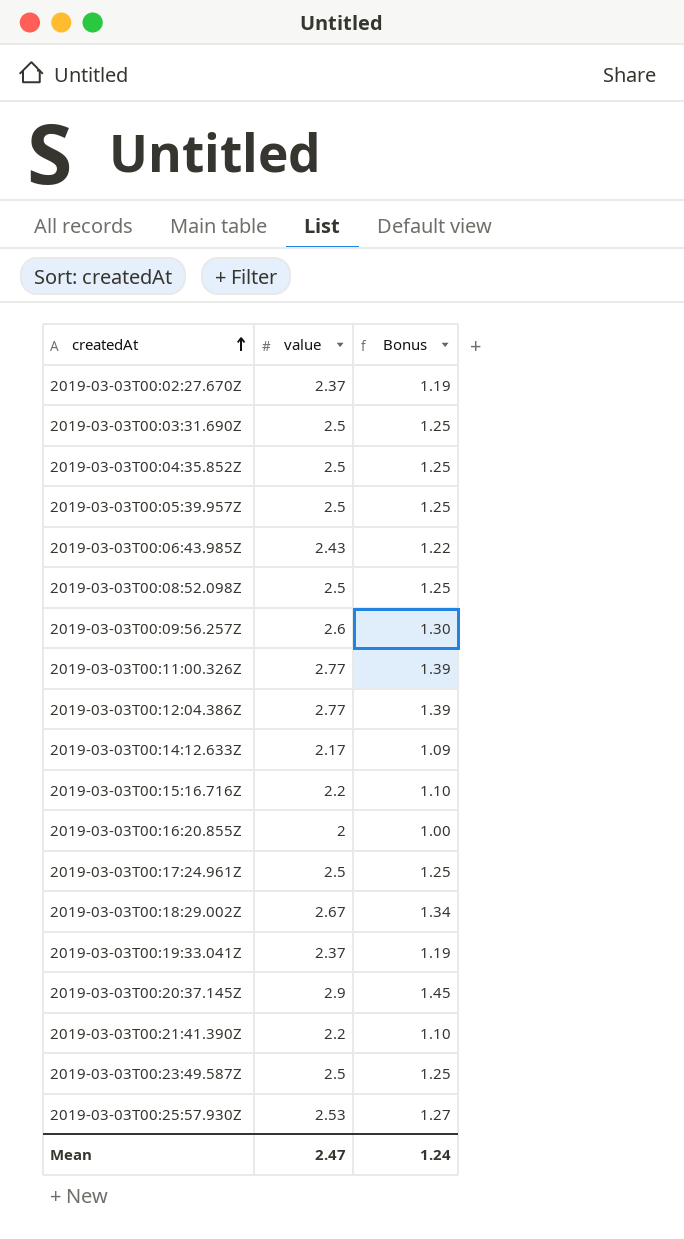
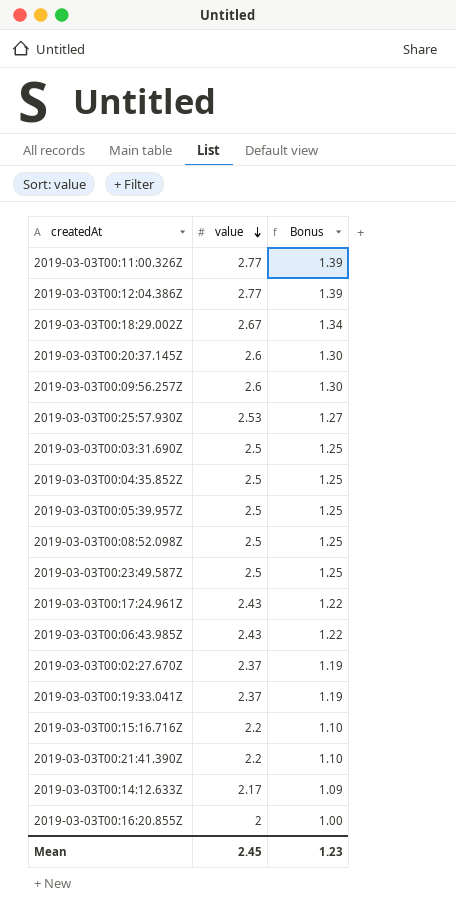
row order: createdAt ascending -> value descending
2019-03-03T00:20:37.145Z | value: 2.9 -> 2.6
2019-03-03T00:20:37.145Z | Bonus: 1.45 -> 1.30
2019-03-03T00:17:24.961Z | value: 2.5 -> 2.43
2019-03-03T00:17:24.961Z | Bonus: 1.25 -> 1.22
Mean | value: 2.47 -> 2.45
Mean | Bonus: 1.24 -> 1.23

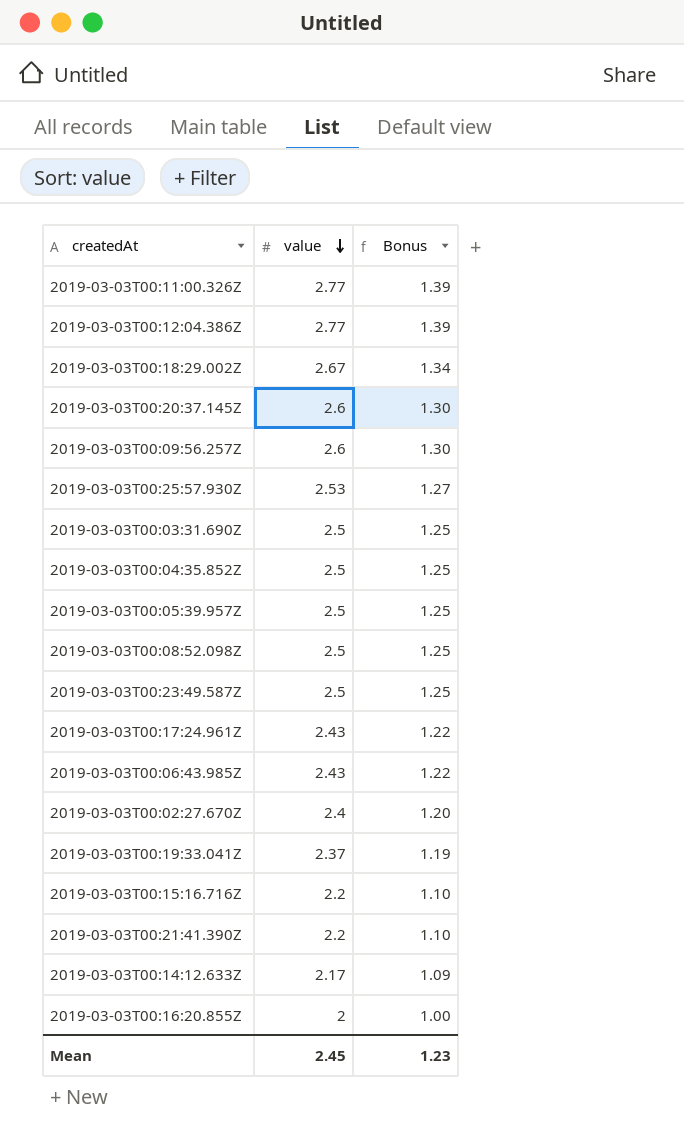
2019-03-03T00:02:27.670Z | value: 2.37 -> 2.4
2019-03-03T00:02:27.670Z | Bonus: 1.19 -> 1.20

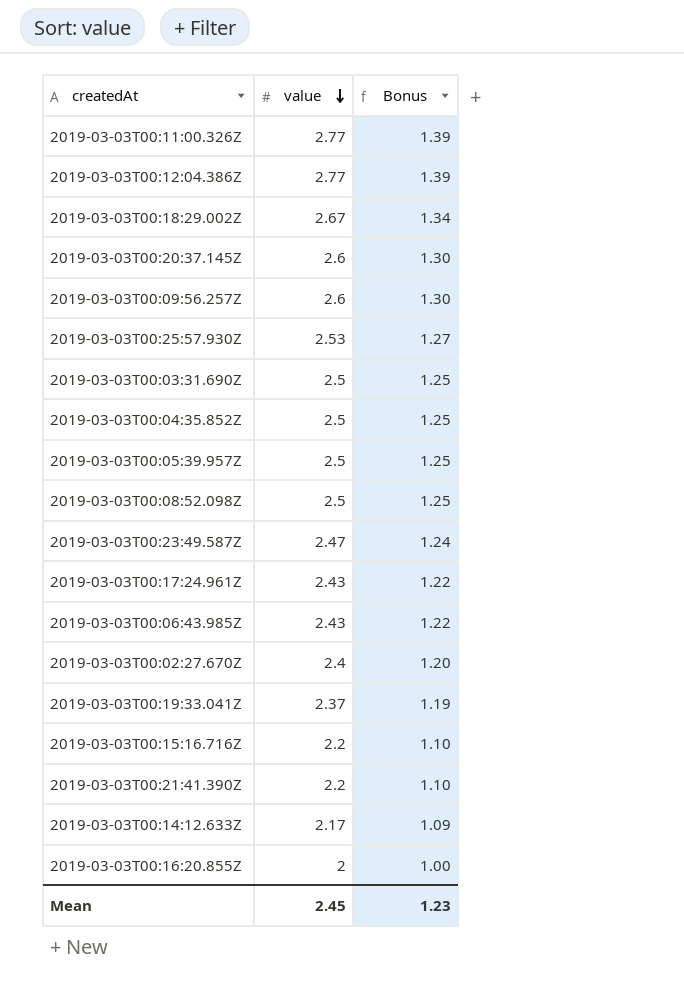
2019-03-03T00:23:49.587Z | value: 2.5 -> 2.47
2019-03-03T00:23:49.587Z | Bonus: 1.25 -> 1.24

